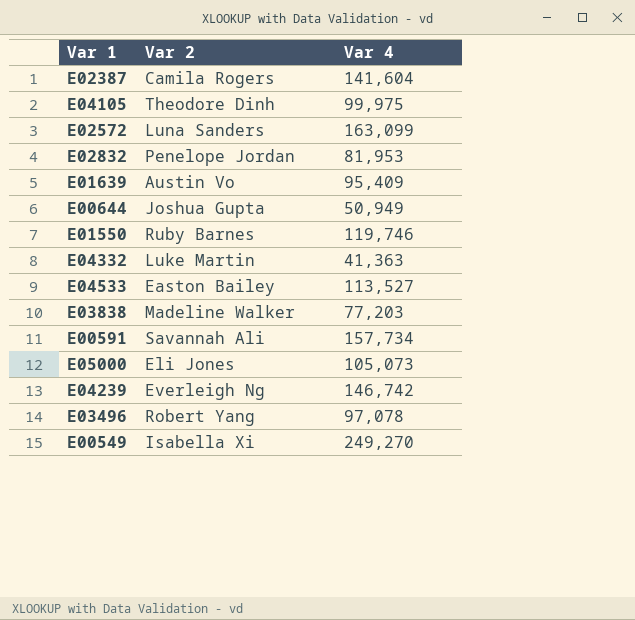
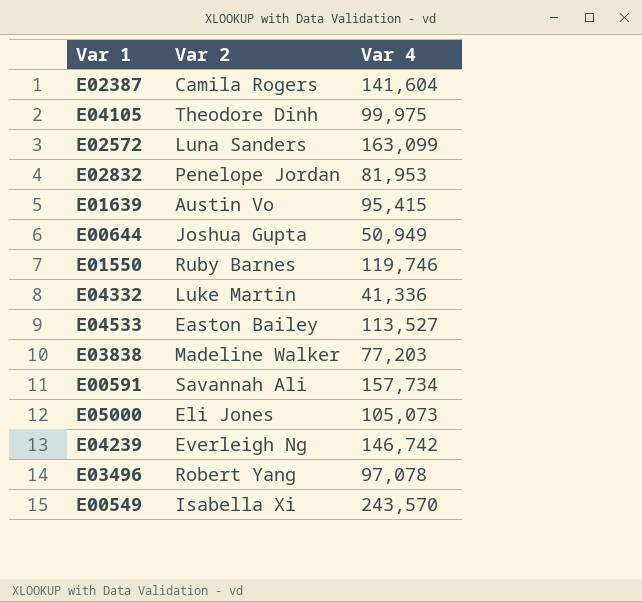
E01639 | Var 4: 95,409 -> 95,415
E04332 | Var 4: 41,363 -> 41,336
E00549 | Var 4: 249,270 -> 243,570

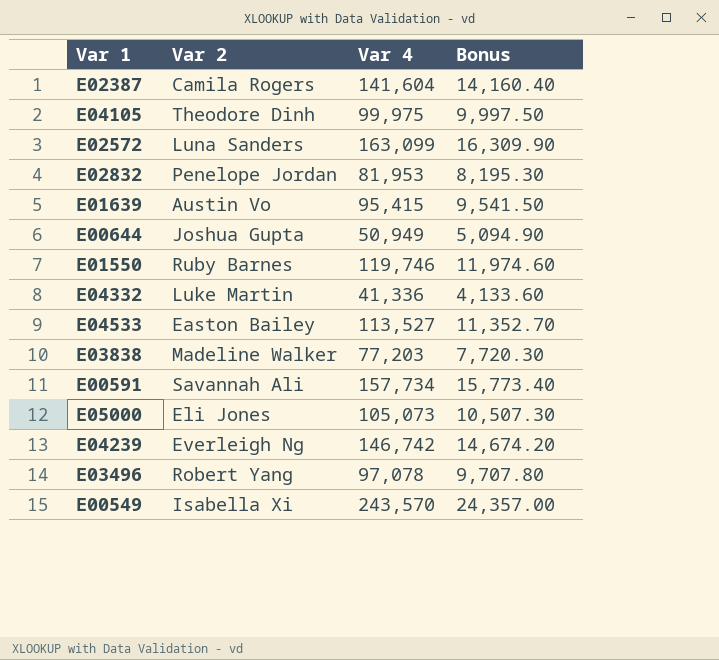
column Bonus | formula: none -> [Var 4] * 0.1

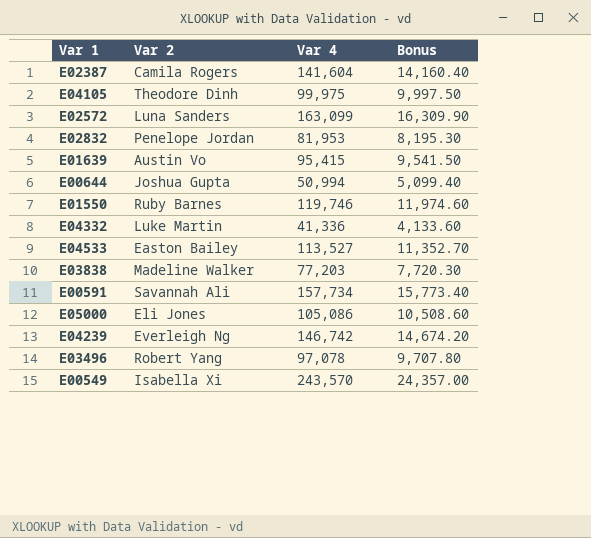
E00644 | Var 4: 50,949 -> 50,994
E00644 | Bonus: 5,094.90 -> 5,099.40
E05000 | Var 4: 105,073 -> 105,086
E05000 | Bonus: 10,507.30 -> 10,508.60

